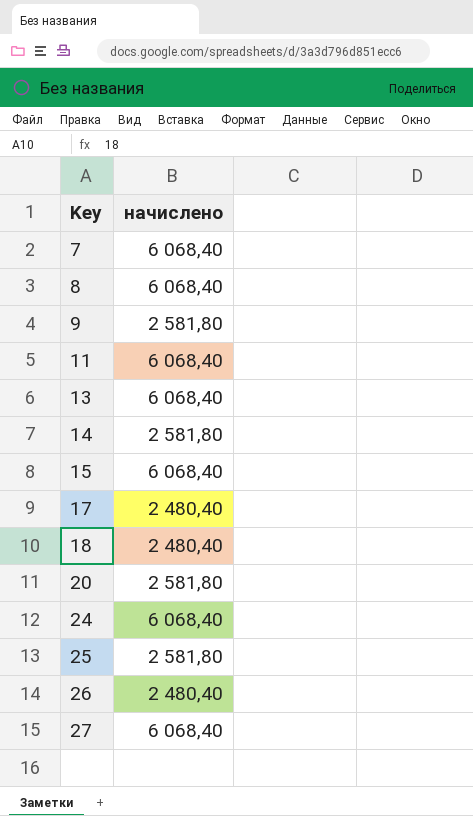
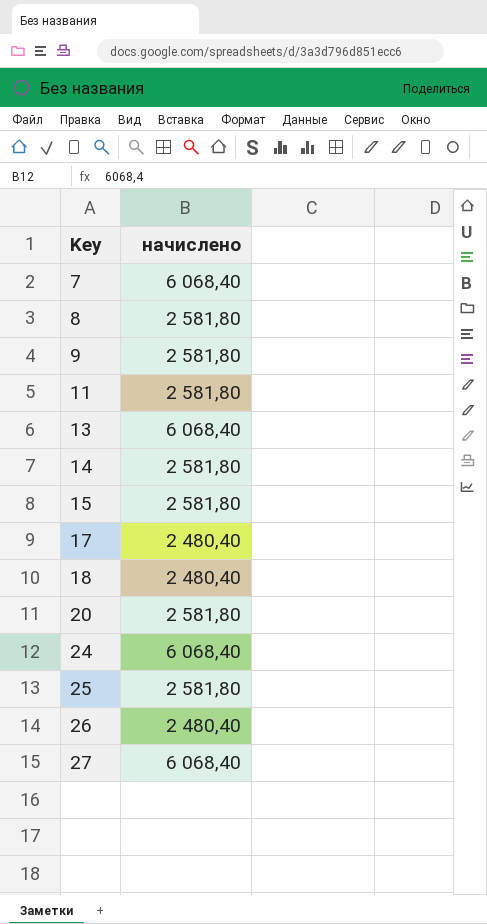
8 | начислено: 6 068,40 -> 2 581,80
11 | начислено: 6 068,40 -> 2 581,80
15 | начислено: 6 068,40 -> 2 581,80

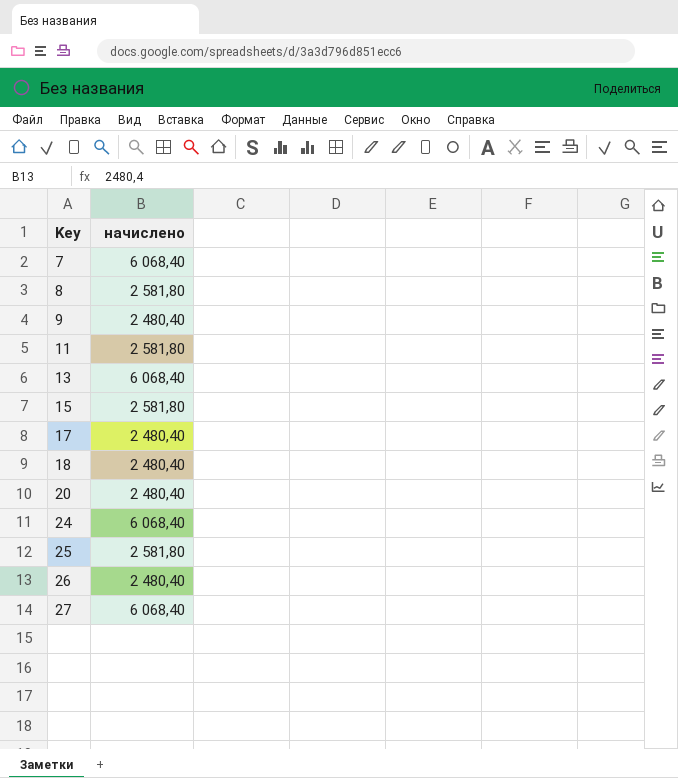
row 14: 2 581,80 -> none
9 | начислено: 2 581,80 -> 2 480,40
20 | начислено: 2 581,80 -> 2 480,40

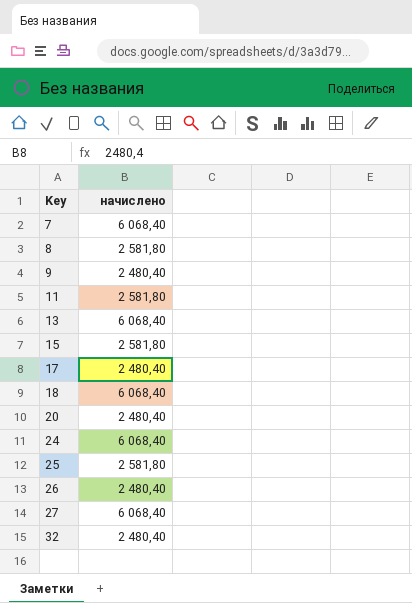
18 | начислено: 2 480,40 -> 6 068,40
row 32: none -> 2 480,40

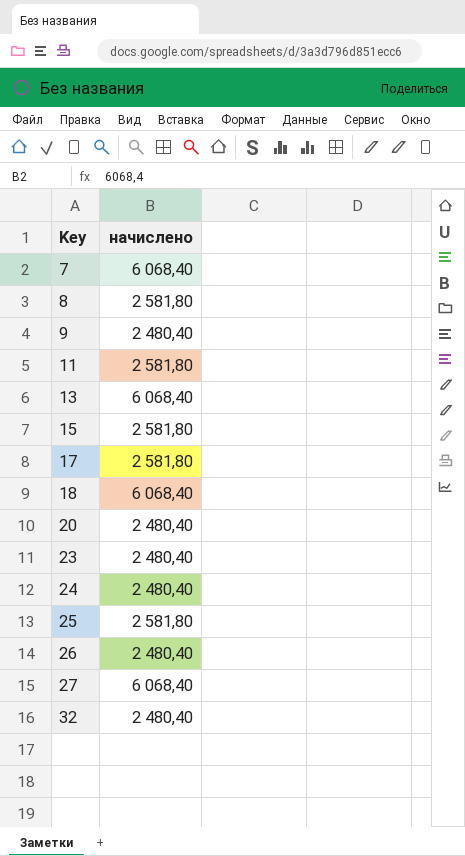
17 | начислено: 2 480,40 -> 2 581,80
row 23: none -> 2 480,40
24 | начислено: 6 068,40 -> 2 480,40

